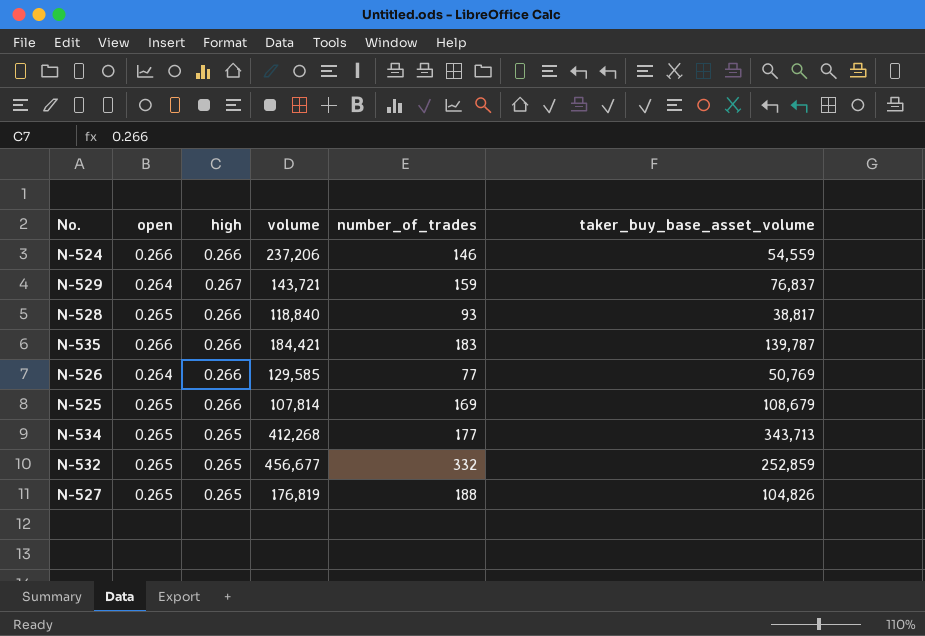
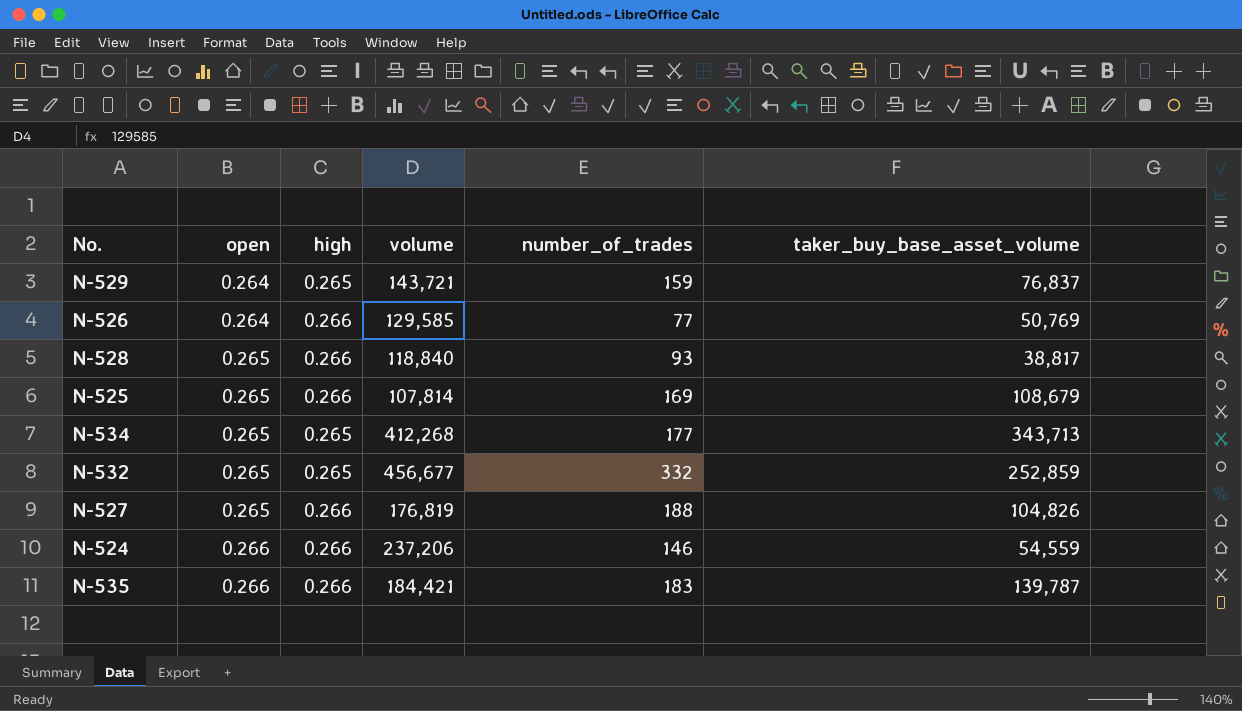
row order: none -> open ascending
N-529 | high: 0.267 -> 0.265
N-527 | high: 0.265 -> 0.266

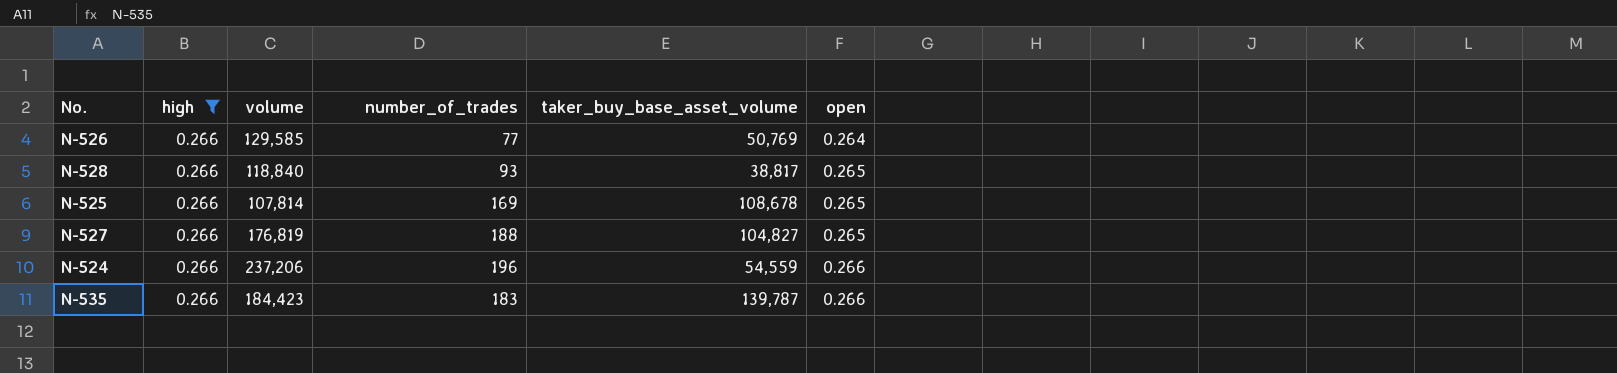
filter: none -> high = 0.266
column open | position: 2 -> 6
N-525 | taker_buy_base_asset_volume: 108,679 -> 108,678
N-527 | taker_buy_base_asset_volume: 104,826 -> 104,827
N-524 | number_of_trades: 146 -> 196
N-535 | volume: 184,421 -> 184,423

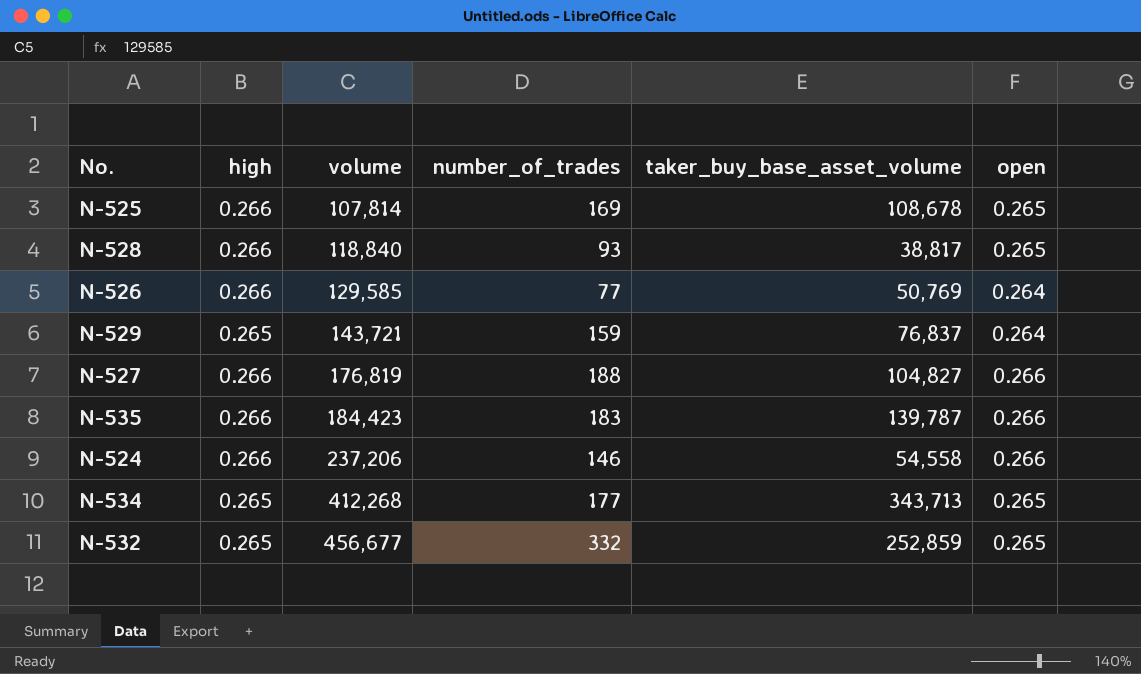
filter: high = 0.266 -> none
row order: open ascending -> volume ascending
N-527 | open: 0.265 -> 0.266
N-524 | number_of_trades: 196 -> 146
N-524 | taker_buy_base_asset_volume: 54,559 -> 54,558

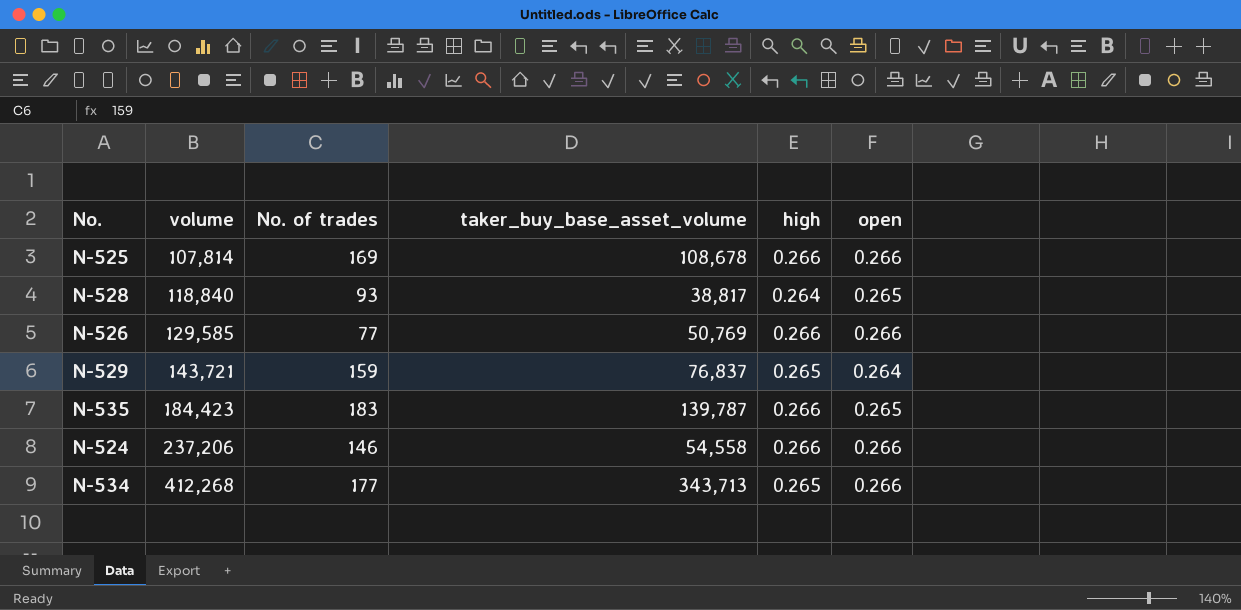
column name: number_of_trades -> No. of trades
column high | position: 2 -> 5
row N-527: 0.266 | 176,819 | 188 | 104,827 | 0.266 -> none
row N-532: 0.265 | 456,677 | 332 | 252,859 | 0.265 -> none
N-525 | open: 0.265 -> 0.266
N-528 | high: 0.266 -> 0.264
N-526 | open: 0.264 -> 0.266
N-535 | open: 0.266 -> 0.265
N-534 | open: 0.265 -> 0.266

